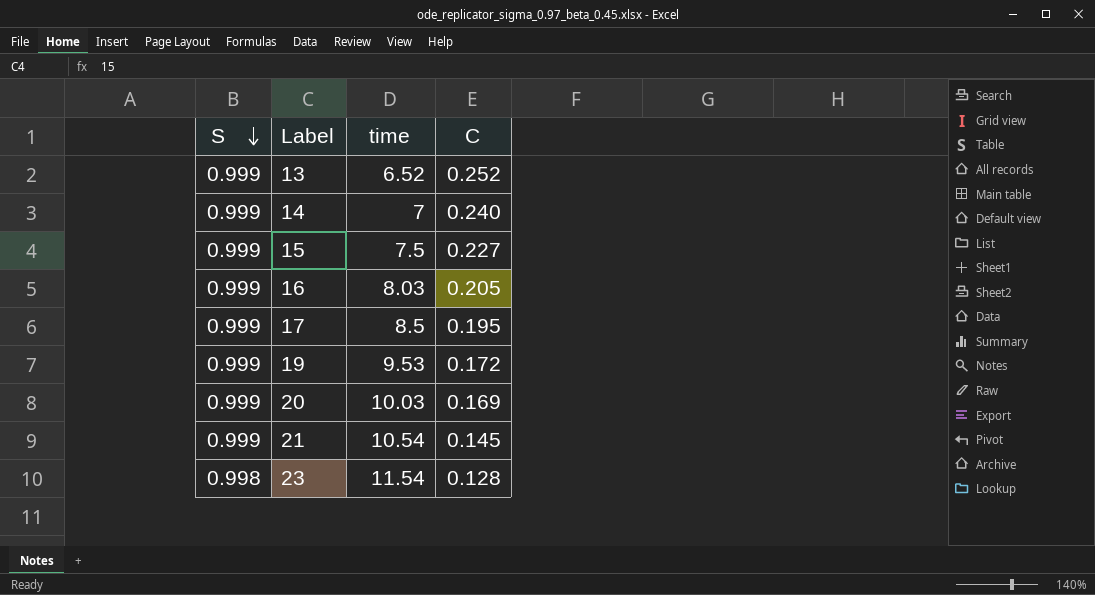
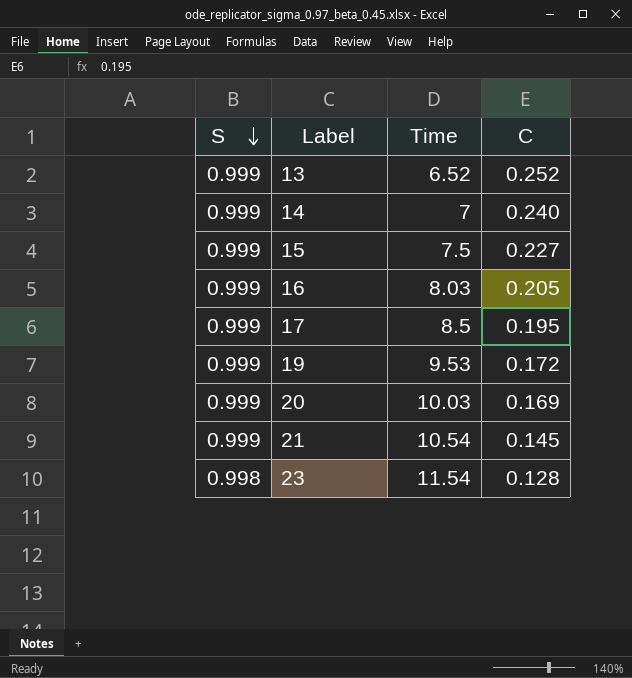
column name: time -> Time

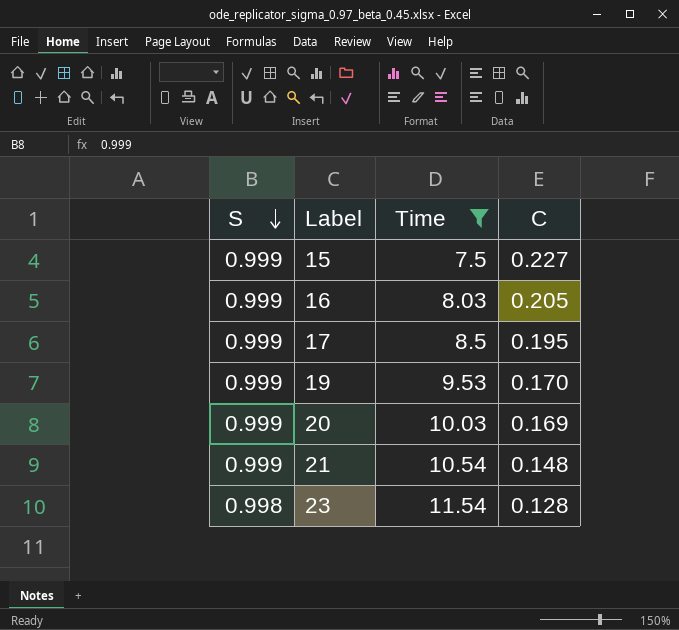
filter: none -> Time >= 7.5
19 | C: 0.172 -> 0.170
21 | C: 0.145 -> 0.148

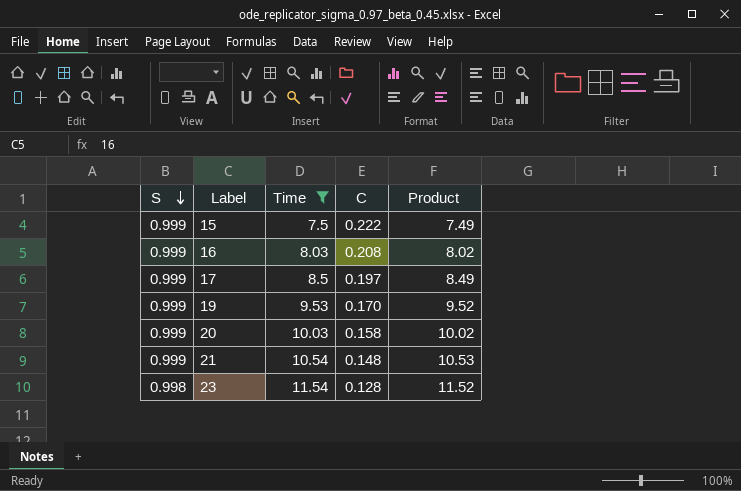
column Product | formula: none -> [S] * [Time]
15 | C: 0.227 -> 0.222
16 | C: 0.205 -> 0.208
17 | C: 0.195 -> 0.197
20 | C: 0.169 -> 0.158

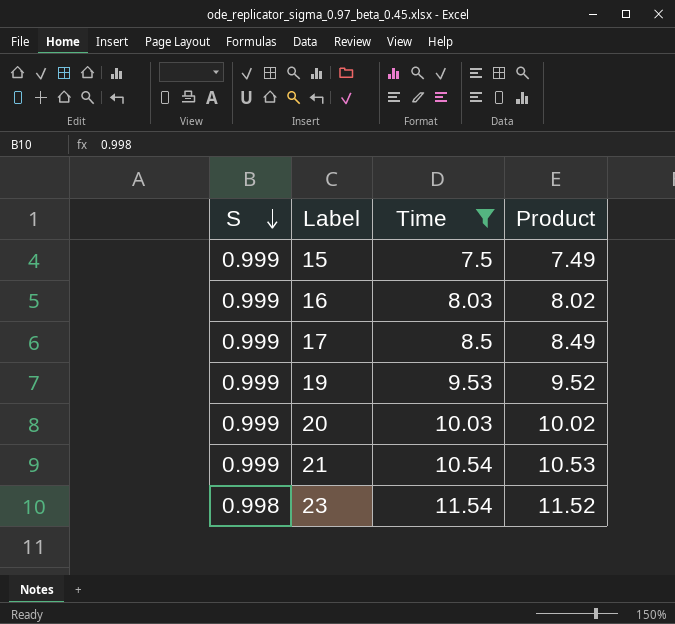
column C | position: 4 -> none

